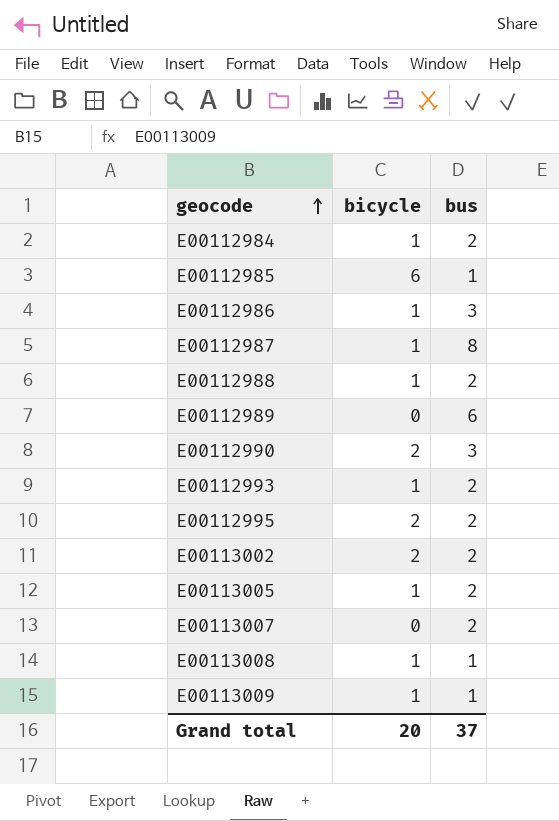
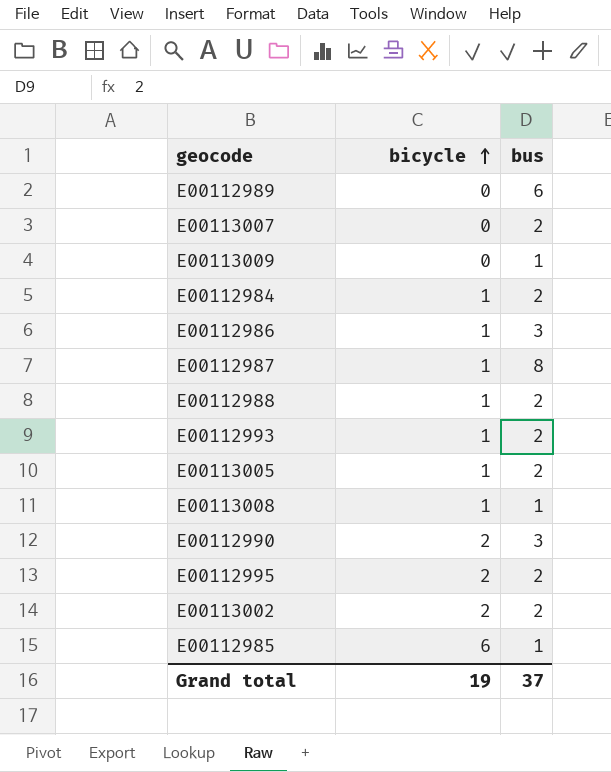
row order: geocode ascending -> bicycle ascending
E00113009 | bicycle: 1 -> 0
Grand total | bicycle: 20 -> 19

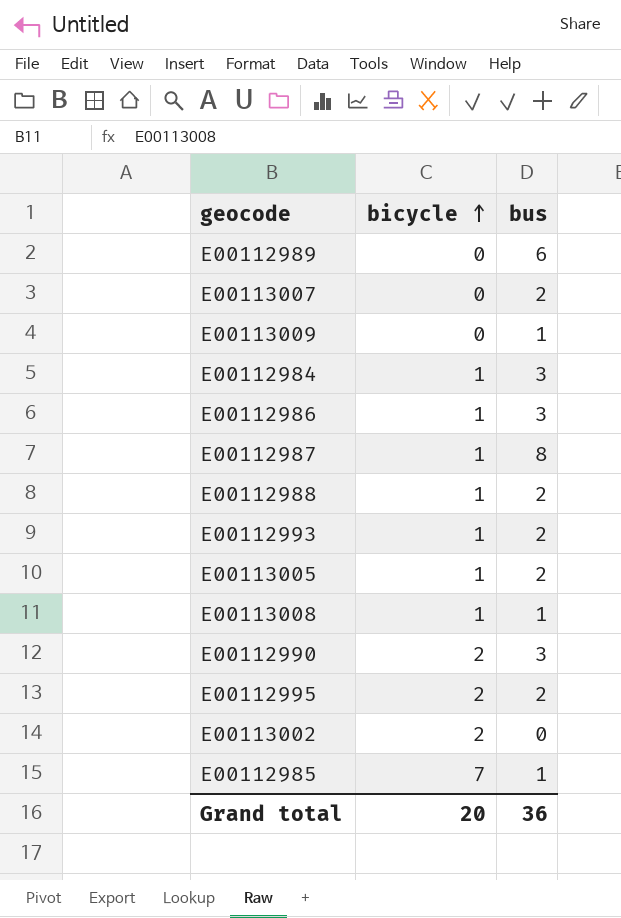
E00112984 | bus: 2 -> 3
E00113002 | bus: 2 -> 0
E00112985 | bicycle: 6 -> 7
Grand total | bicycle: 19 -> 20
Grand total | bus: 37 -> 36

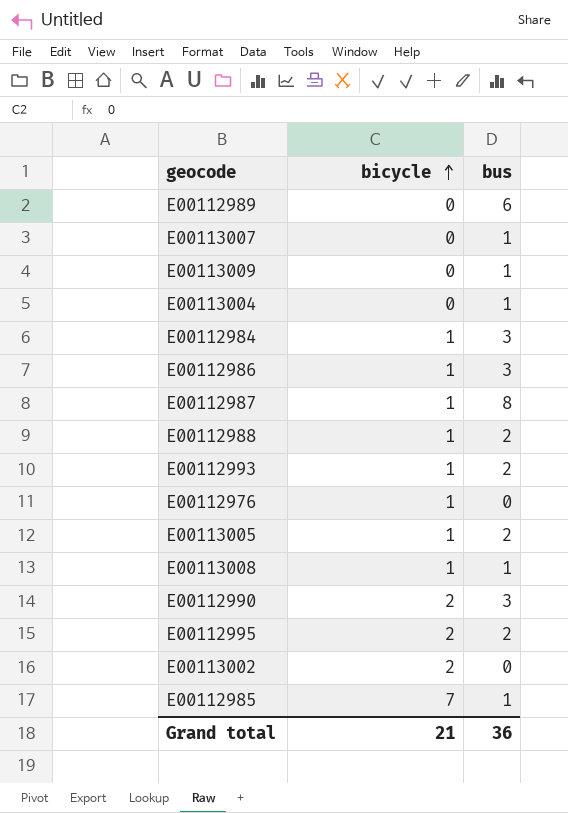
E00113007 | bus: 2 -> 1
row E00113004: none -> 0 | 1
row E00112976: none -> 1 | 0
Grand total | bicycle: 20 -> 21

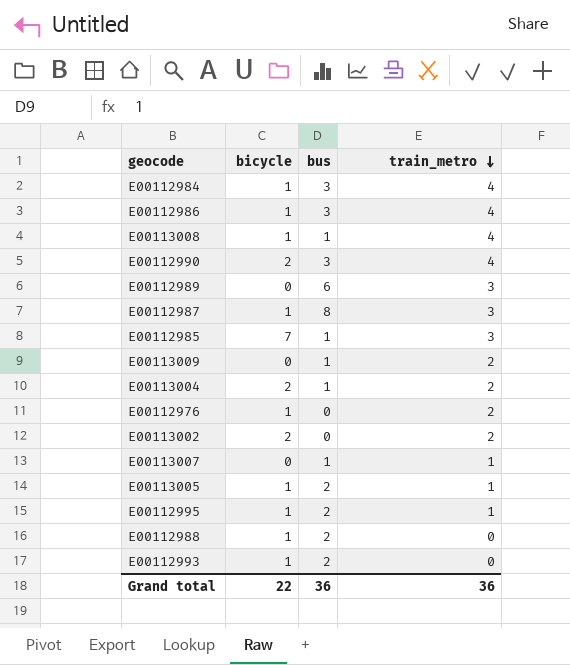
row order: bicycle ascending -> train_metro descending
column train_metro | position: none -> 4
E00113004 | bicycle: 0 -> 2
E00112995 | bicycle: 2 -> 1
Grand total | bicycle: 21 -> 22

